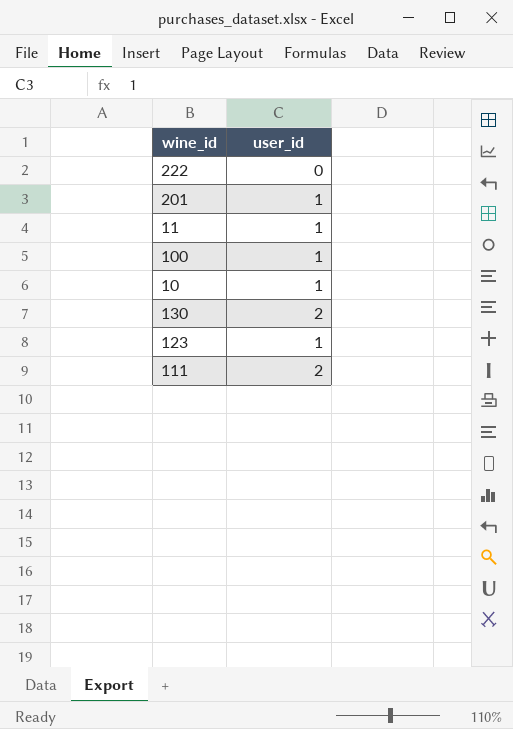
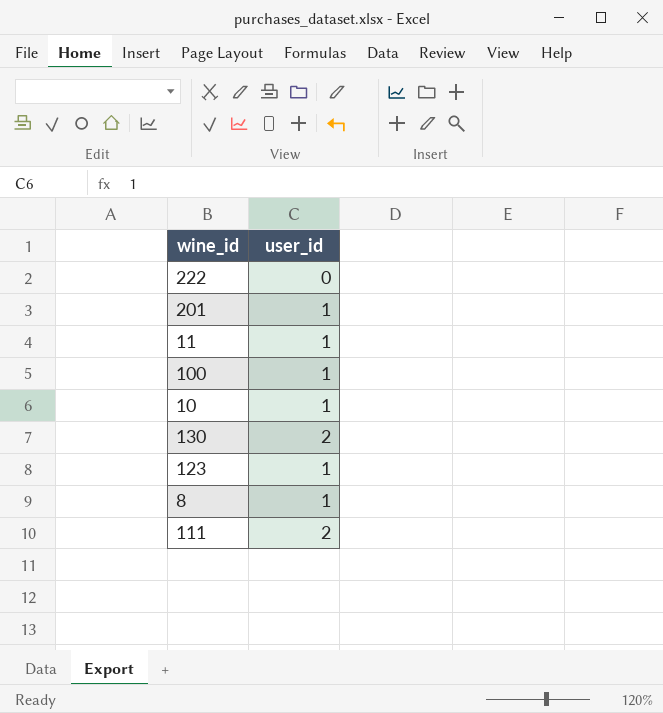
row 8: none -> 1

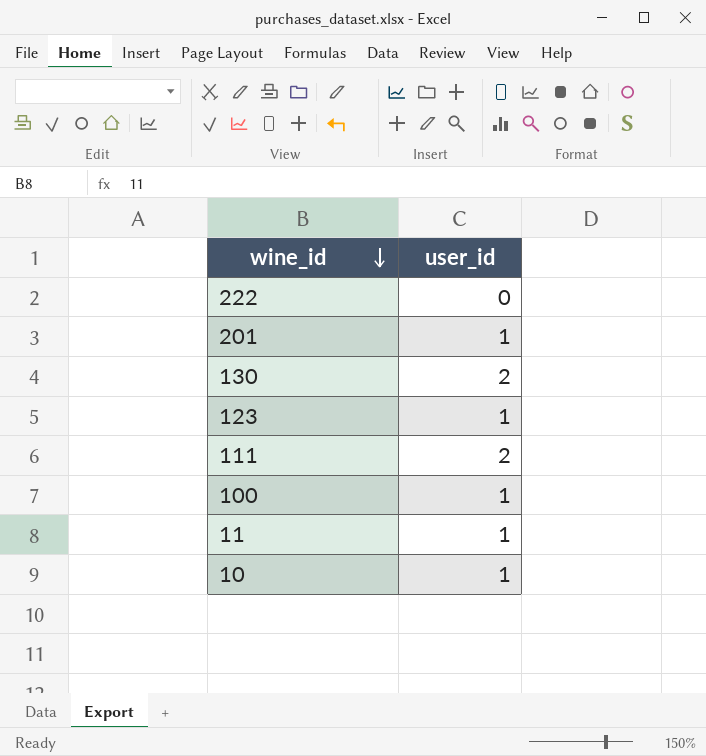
row order: none -> wine_id descending
row 8: 1 -> none

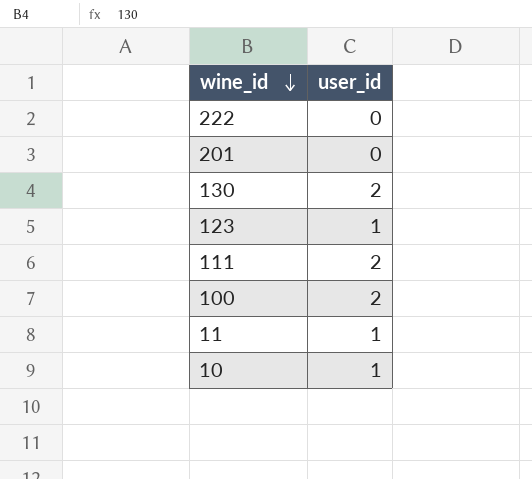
201 | user_id: 1 -> 0
100 | user_id: 1 -> 2

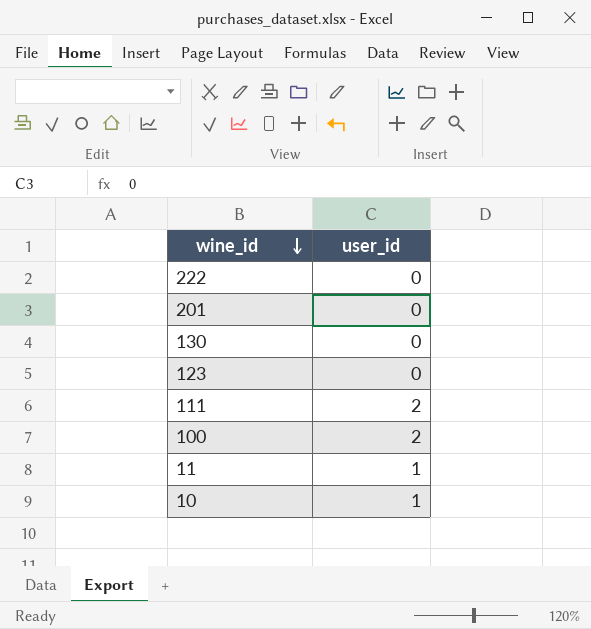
130 | user_id: 2 -> 0
123 | user_id: 1 -> 0

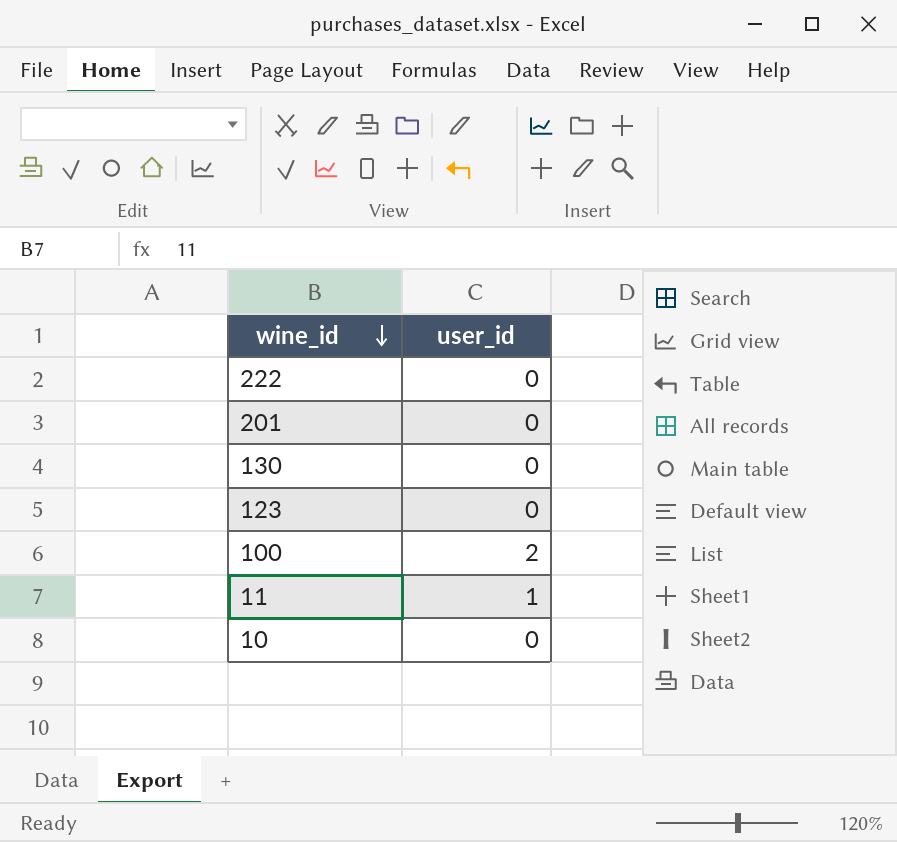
row 111: 2 -> none
10 | user_id: 1 -> 0

